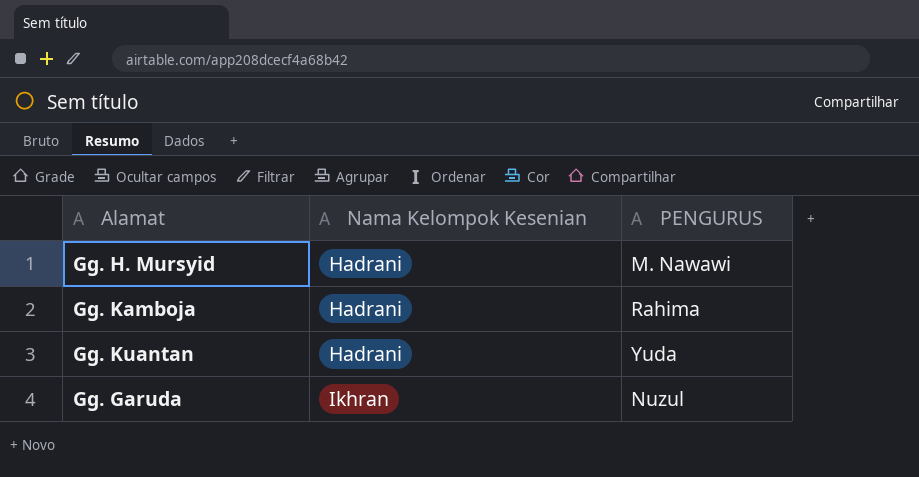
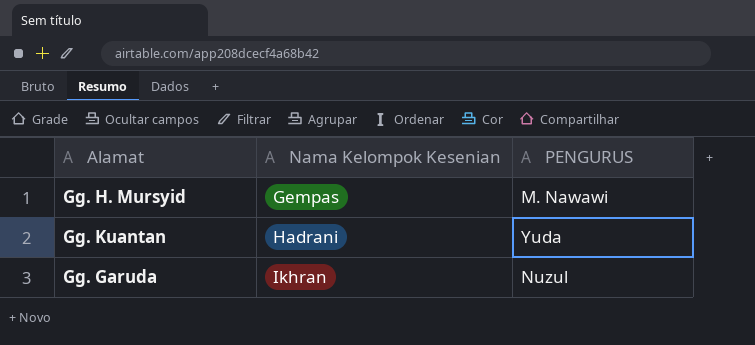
row Gg. Kamboja: Hadrani | Rahima -> none
Gg. H. Mursyid | Nama Kelompok Kesenian: Hadrani -> Gempas

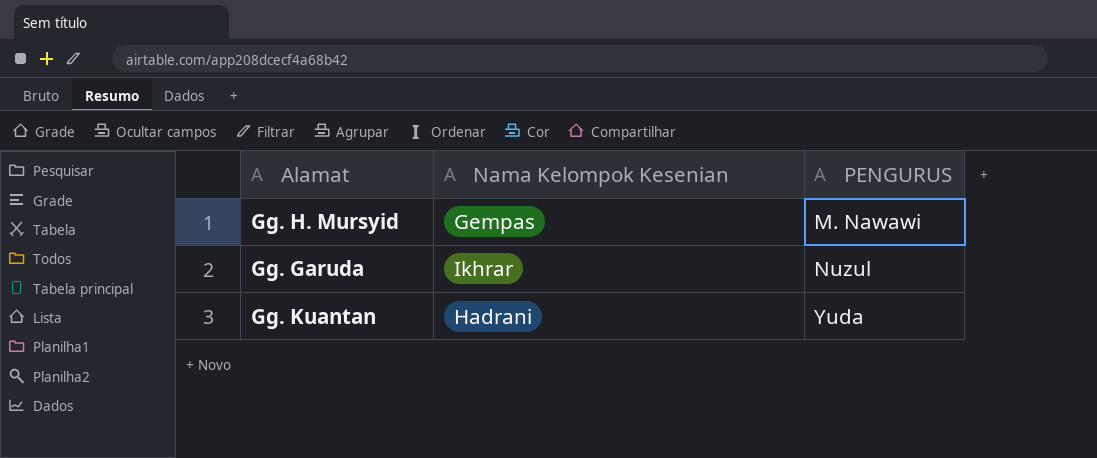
row order: Nama Kelompok Kesenian ascending -> PENGURUS ascending
Gg. Garuda | Nama Kelompok Kesenian: Ikhran -> Ikhrar

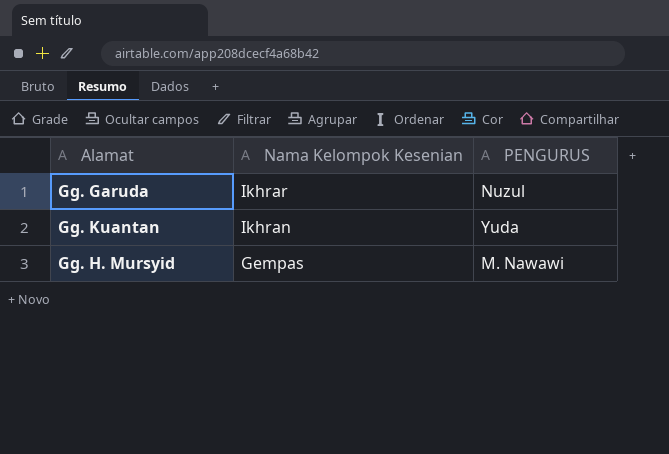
row order: PENGURUS ascending -> Nama Kelompok Kesenian descending
Gg. Kuantan | Nama Kelompok Kesenian: Hadrani -> Ikhran

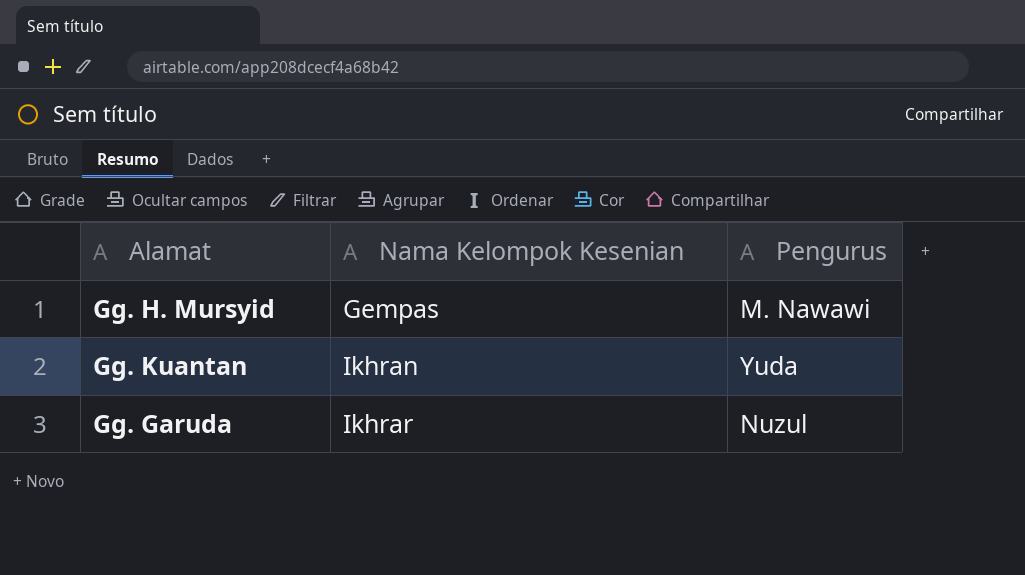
row order: Nama Kelompok Kesenian descending -> Nama Kelompok Kesenian ascending
column name: PENGURUS -> Pengurus

